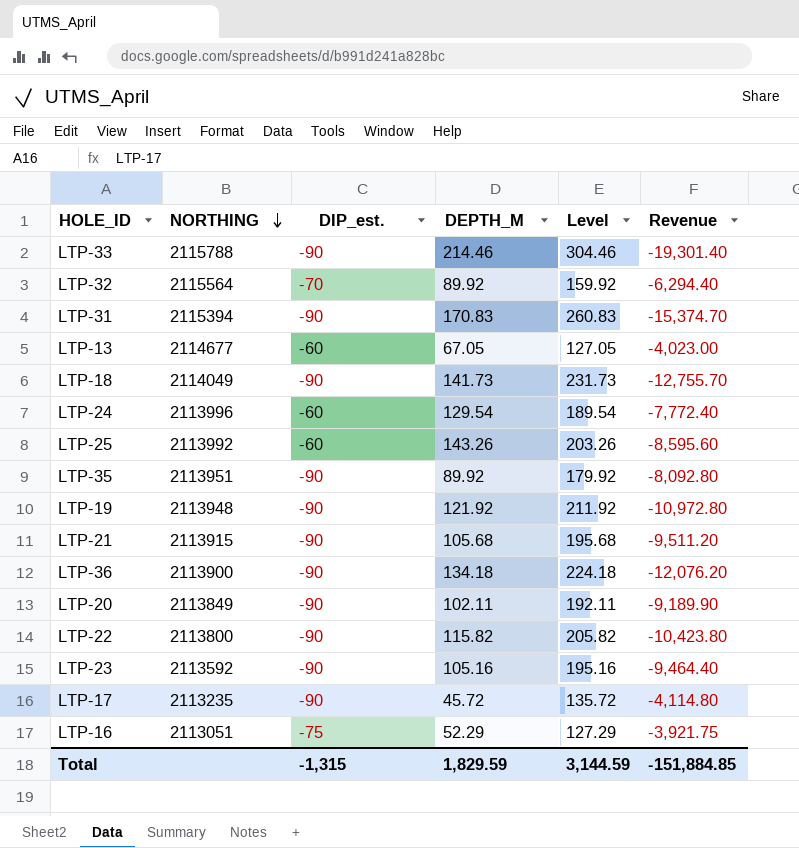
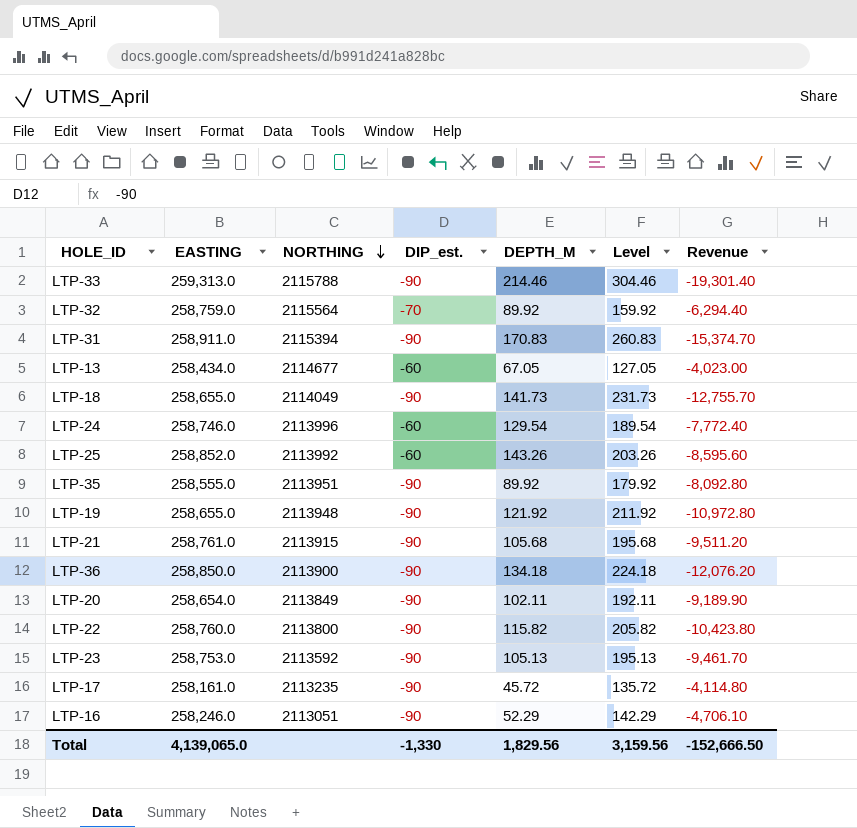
column EASTING | position: none -> 2
LTP-23 | DEPTH_M: 105.16 -> 105.13
LTP-23 | Level: 195.16 -> 195.13
LTP-23 | Revenue: -9,464.40 -> -9,461.70
LTP-16 | DIP_est.: -75 -> -90
LTP-16 | Level: 127.29 -> 142.29
LTP-16 | Revenue: -3,921.75 -> -4,706.10
Total | DIP_est.: -1,315 -> -1,330
Total | DEPTH_M: 1,829.59 -> 1,829.56
Total | Level: 3,144.59 -> 3,159.56
Total | Revenue: -151,884.85 -> -152,666.50

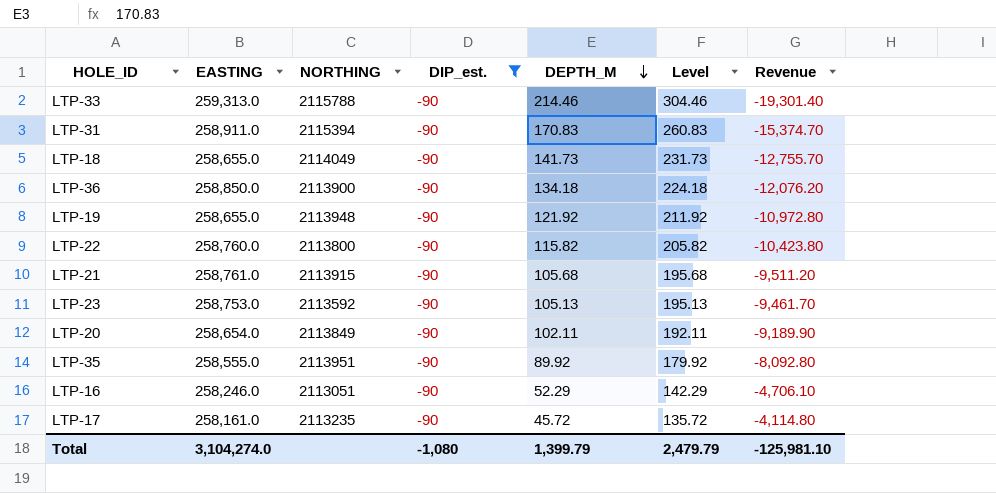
filter: none -> DIP_est. = -90
row order: NORTHING descending -> DEPTH_M descending
Total | EASTING: 4,139,065.0 -> 3,104,274.0
Total | DIP_est.: -1,330 -> -1,080
Total | DEPTH_M: 1,829.56 -> 1,399.79
Total | Level: 3,159.56 -> 2,479.79
Total | Revenue: -152,666.50 -> -125,981.10

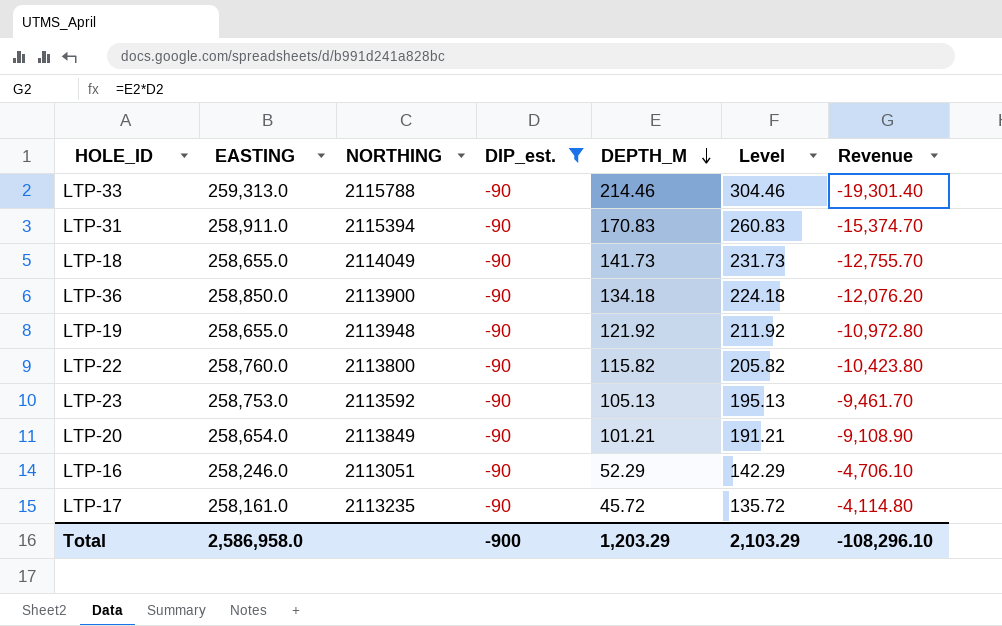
row LTP-21: 258,761.0 | 2113915 | -90 | 105.68 | 195.68 | -9,511.20 -> none
row LTP-35: 258,555.0 | 2113951 | -90 | 89.92 | 179.92 | -8,092.80 -> none
LTP-20 | DEPTH_M: 102.11 -> 101.21
LTP-20 | Level: 192.11 -> 191.21
LTP-20 | Revenue: -9,189.90 -> -9,108.90
Total | EASTING: 3,104,274.0 -> 2,586,958.0
Total | DIP_est.: -1,080 -> -900
Total | DEPTH_M: 1,399.79 -> 1,203.29
Total | Level: 2,479.79 -> 2,103.29
Total | Revenue: -125,981.10 -> -108,296.10

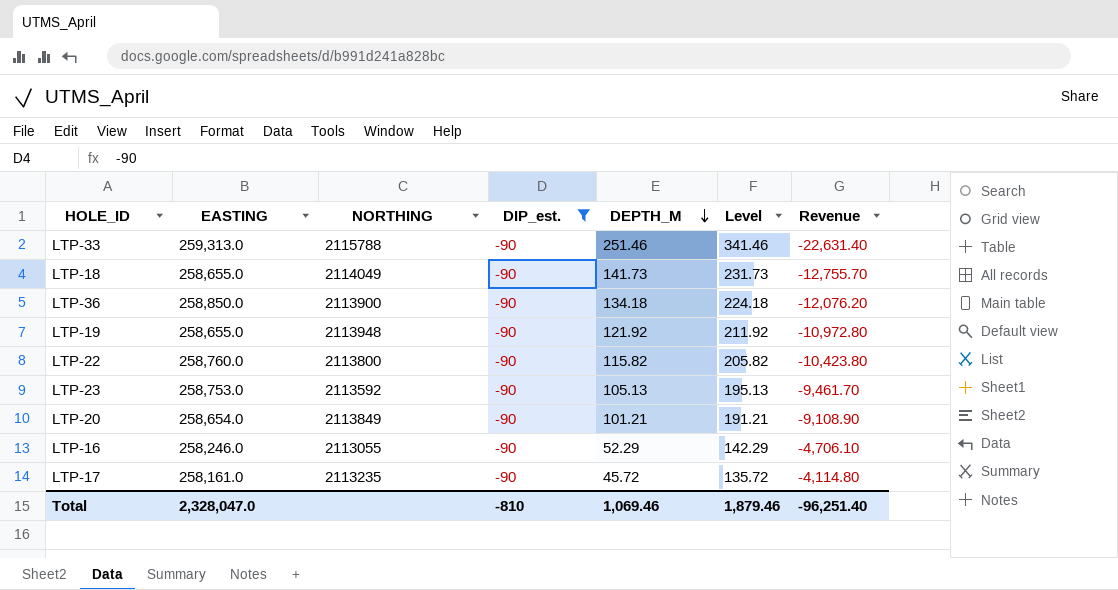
row LTP-31: 258,911.0 | 2115394 | -90 | 170.83 | 260.83 | -15,374.70 -> none
LTP-33 | DEPTH_M: 214.46 -> 251.46
LTP-33 | Level: 304.46 -> 341.46
LTP-33 | Revenue: -19,301.40 -> -22,631.40
LTP-16 | NORTHING: 2113051 -> 2113055
Total | EASTING: 2,586,958.0 -> 2,328,047.0
Total | DIP_est.: -900 -> -810
Total | DEPTH_M: 1,203.29 -> 1,069.46
Total | Level: 2,103.29 -> 1,879.46
Total | Revenue: -108,296.10 -> -96,251.40

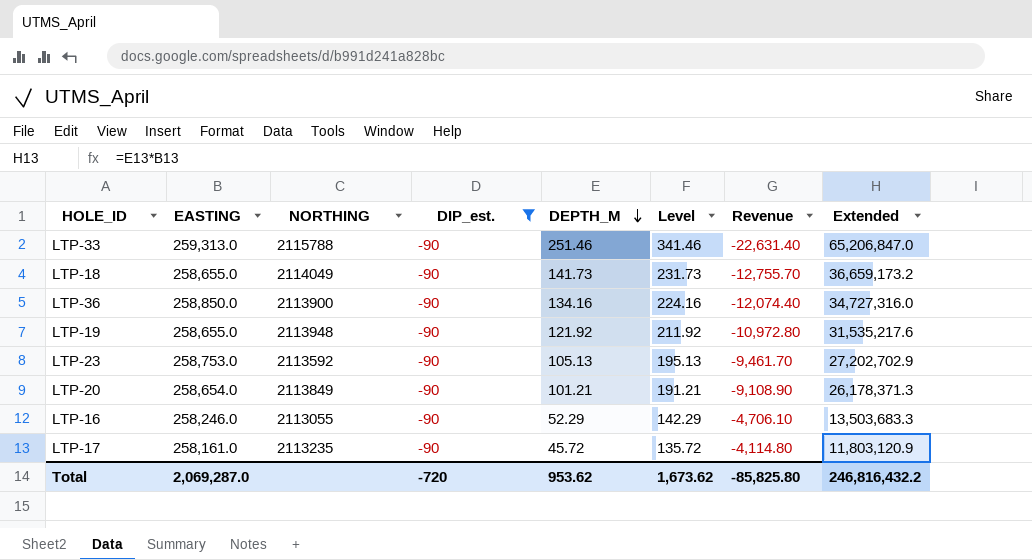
column Extended | formula: none -> [EASTING] * [DEPTH_M]
row LTP-22: 258,760.0 | 2113800 | -90 | 115.82 | 205.82 | -10,423.80 -> none
LTP-36 | DEPTH_M: 134.18 -> 134.16
LTP-36 | Level: 224.18 -> 224.16
LTP-36 | Revenue: -12,076.20 -> -12,074.40
Total | EASTING: 2,328,047.0 -> 2,069,287.0
Total | DIP_est.: -810 -> -720
Total | DEPTH_M: 1,069.46 -> 953.62
Total | Level: 1,879.46 -> 1,673.62
Total | Revenue: -96,251.40 -> -85,825.80

